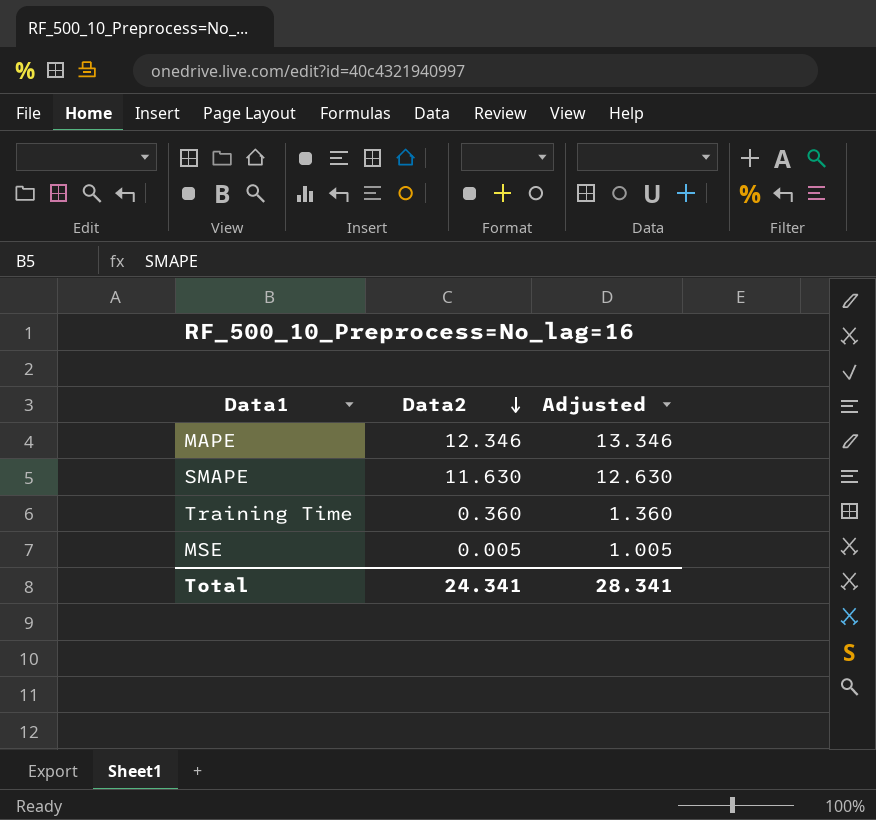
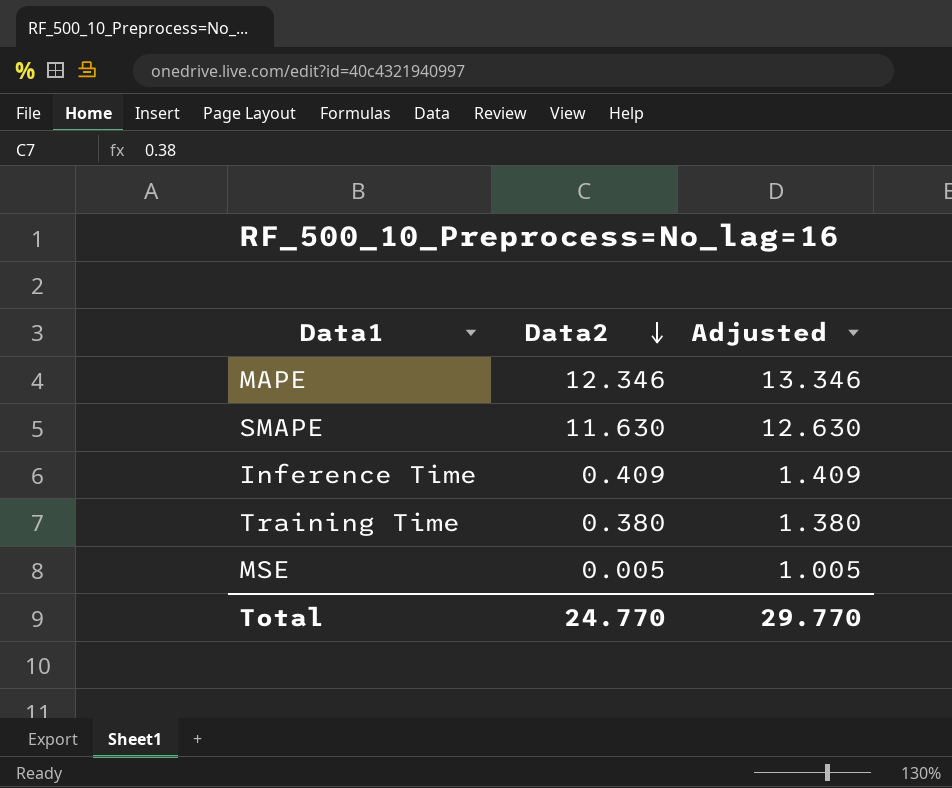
row Inference Time: none -> 0.409 | 1.409
Training Time | Data2: 0.360 -> 0.380
Training Time | Adjusted: 1.360 -> 1.380
Total | Data2: 24.341 -> 24.770
Total | Adjusted: 28.341 -> 29.770

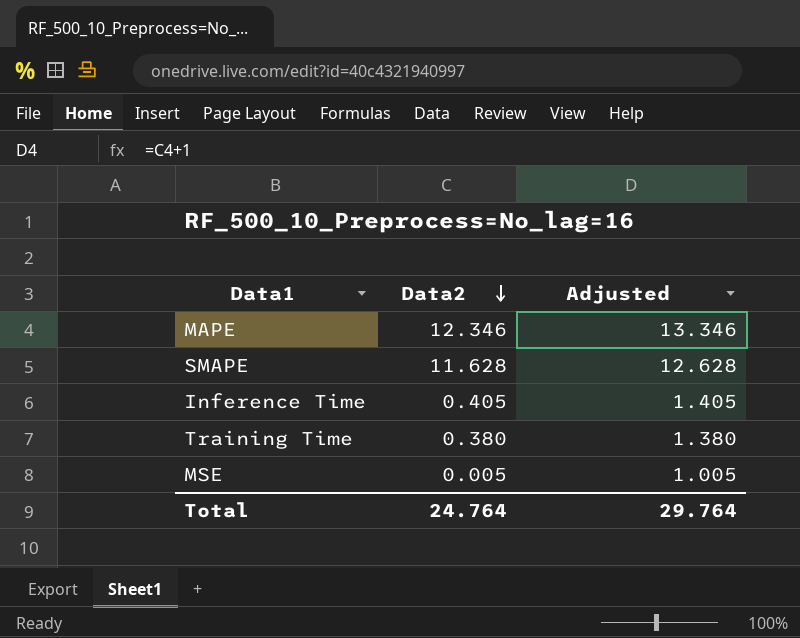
SMAPE | Data2: 11.630 -> 11.628
SMAPE | Adjusted: 12.630 -> 12.628
Inference Time | Data2: 0.409 -> 0.405
Inference Time | Adjusted: 1.409 -> 1.405
Total | Data2: 24.770 -> 24.764
Total | Adjusted: 29.770 -> 29.764

